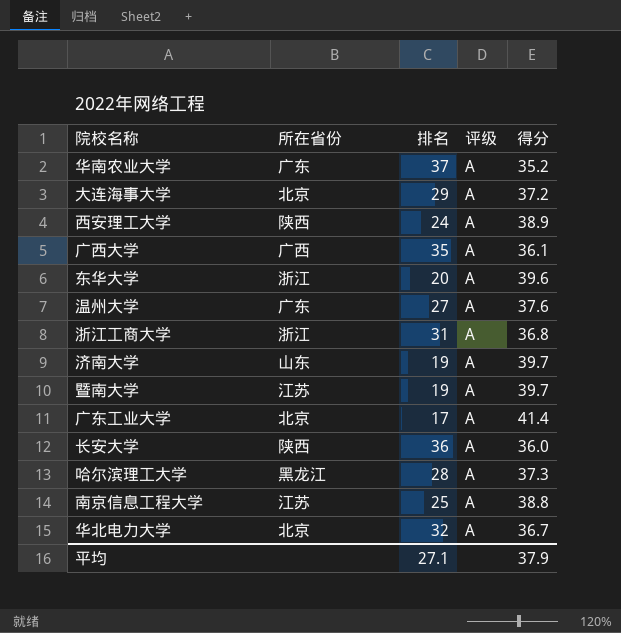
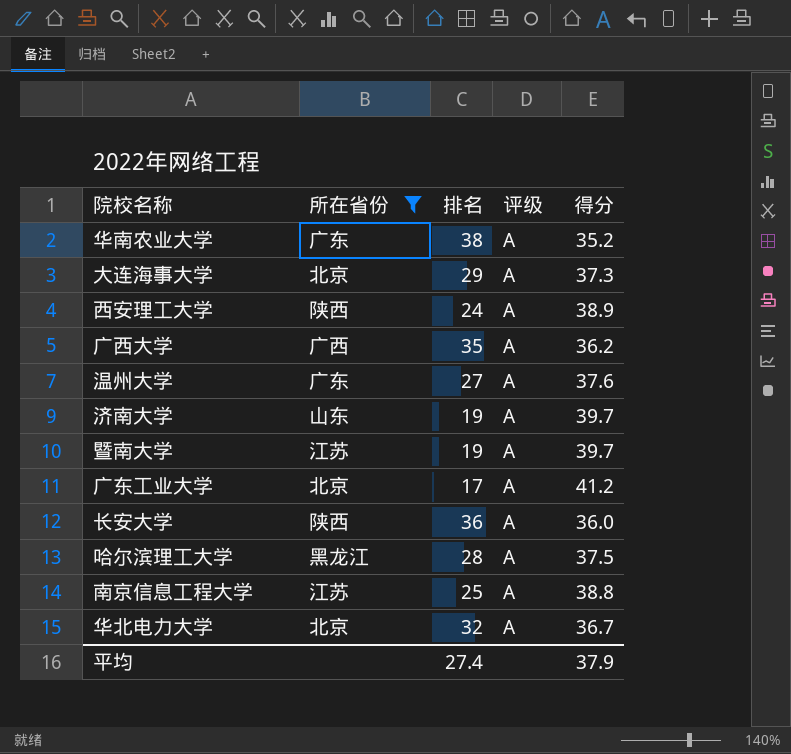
filter: none -> 所在省份 != 浙江
华南农业大学 | 排名: 37 -> 38
大连海事大学 | 得分: 37.2 -> 37.3
广西大学 | 得分: 36.1 -> 36.2
广东工业大学 | 得分: 41.4 -> 41.2
哈尔滨理工大学 | 得分: 37.3 -> 37.5
平均 | 排名: 27.1 -> 27.4

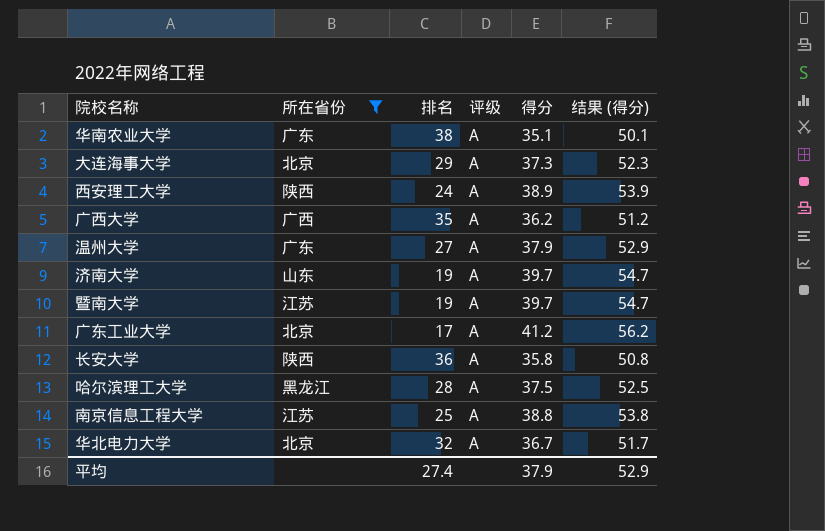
column 结果 (得分) | formula: none -> [得分] + 15
华南农业大学 | 得分: 35.2 -> 35.1
温州大学 | 得分: 37.6 -> 37.9
长安大学 | 得分: 36.0 -> 35.8

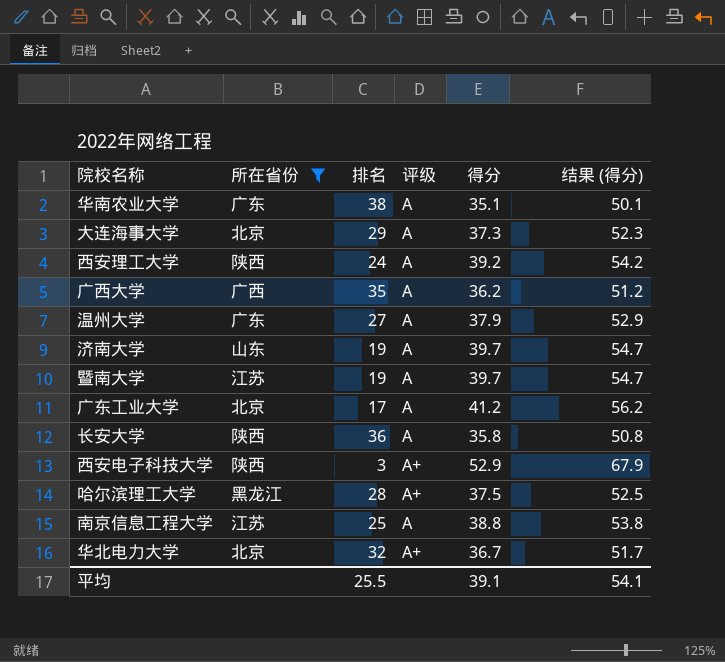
西安理工大学 | 得分: 38.9 -> 39.2
西安理工大学 | 结果 (得分): 53.9 -> 54.2
row 西安电子科技大学: none -> 陕西 | 3 | A+ | 52.9 | 67.9
哈尔滨理工大学 | 评级: A -> A+
华北电力大学 | 评级: A -> A+
平均 | 排名: 27.4 -> 25.5
平均 | 得分: 37.9 -> 39.1
平均 | 结果 (得分): 52.9 -> 54.1

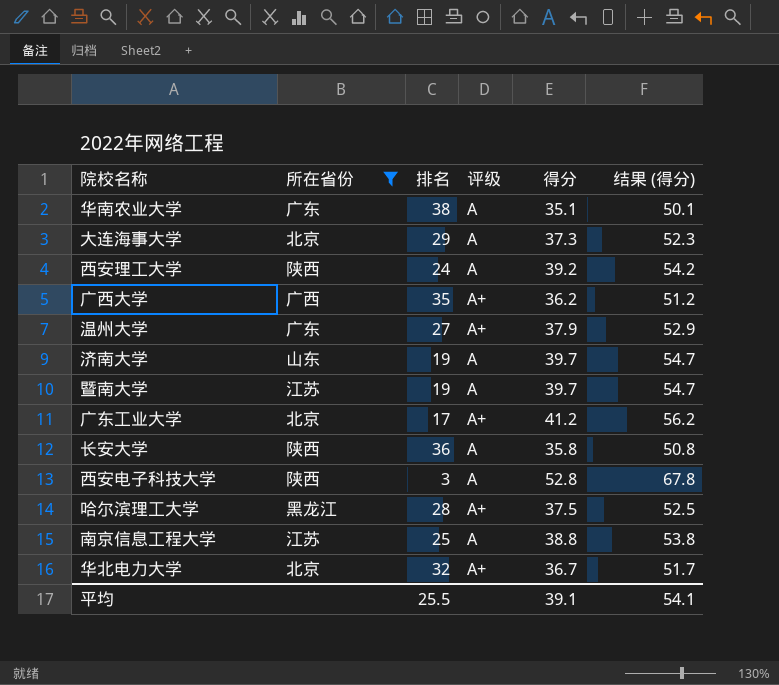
广西大学 | 评级: A -> A+
温州大学 | 评级: A -> A+
广东工业大学 | 评级: A -> A+
西安电子科技大学 | 评级: A+ -> A
西安电子科技大学 | 得分: 52.9 -> 52.8
西安电子科技大学 | 结果 (得分): 67.9 -> 67.8

